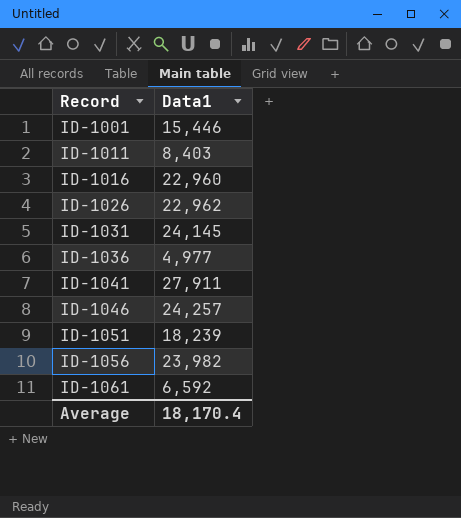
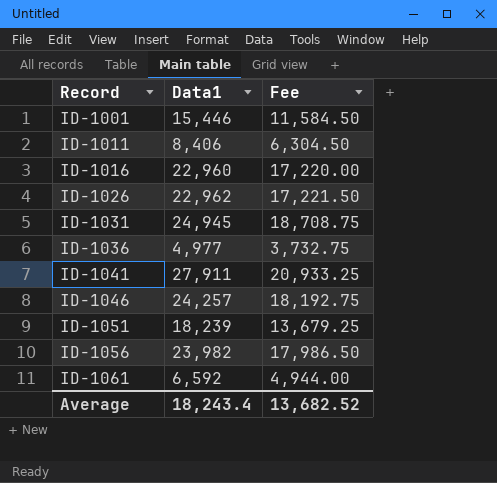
column Fee | formula: none -> [Data1] * 0.75
ID-1011 | Data1: 8,403 -> 8,406
ID-1031 | Data1: 24,145 -> 24,945
Average | Data1: 18,170.4 -> 18,243.4

